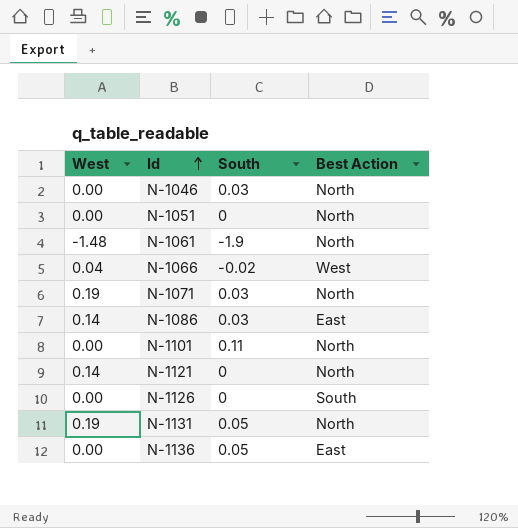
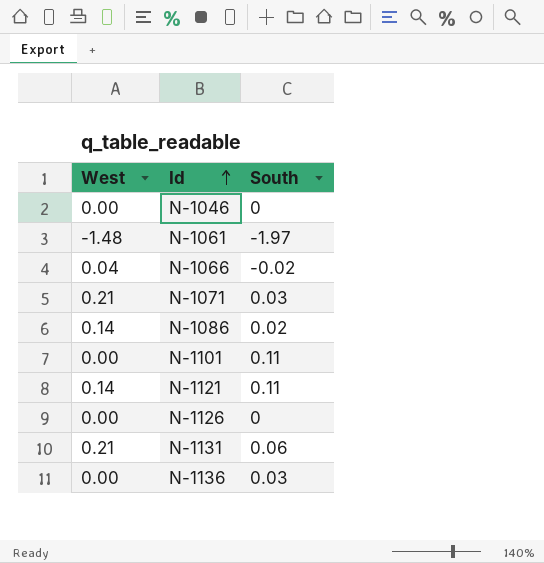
column Best Action | position: 4 -> none
row N-1051: 0.00 | 0 | North -> none
N-1046 | South: 0.03 -> 0
N-1061 | South: -1.9 -> -1.97
N-1071 | West: 0.19 -> 0.21
N-1086 | South: 0.03 -> 0.02
N-1121 | South: 0 -> 0.11
N-1131 | West: 0.19 -> 0.21
N-1131 | South: 0.05 -> 0.06
N-1136 | South: 0.05 -> 0.03

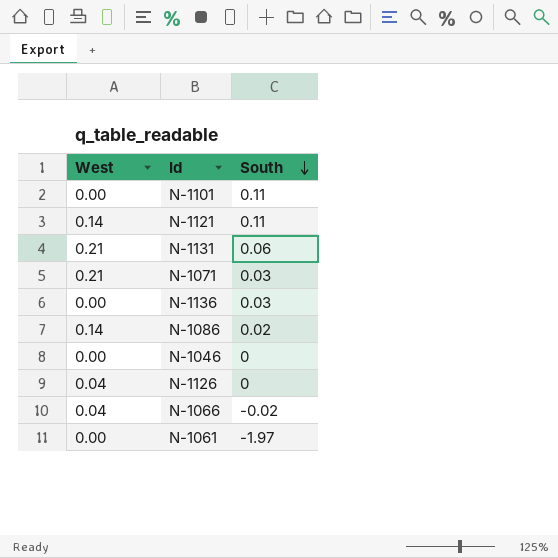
row order: Id ascending -> South descending
N-1126 | West: 0.00 -> 0.04
N-1061 | West: -1.48 -> 0.00

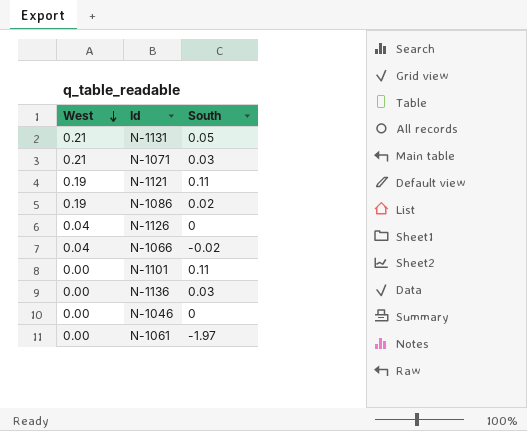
row order: South descending -> West descending
N-1131 | South: 0.06 -> 0.05
N-1121 | West: 0.14 -> 0.19
N-1086 | West: 0.14 -> 0.19

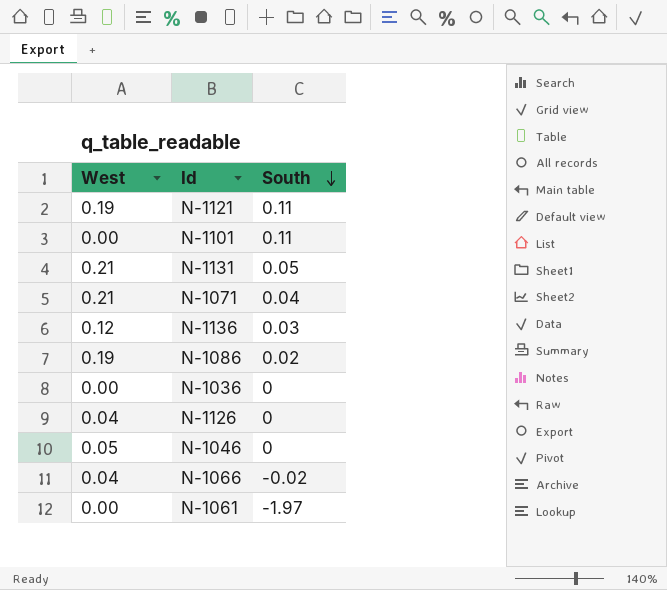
row order: West descending -> South descending
N-1071 | South: 0.03 -> 0.04
N-1136 | West: 0.00 -> 0.12
row N-1036: none -> 0.00 | 0
N-1046 | West: 0.00 -> 0.05

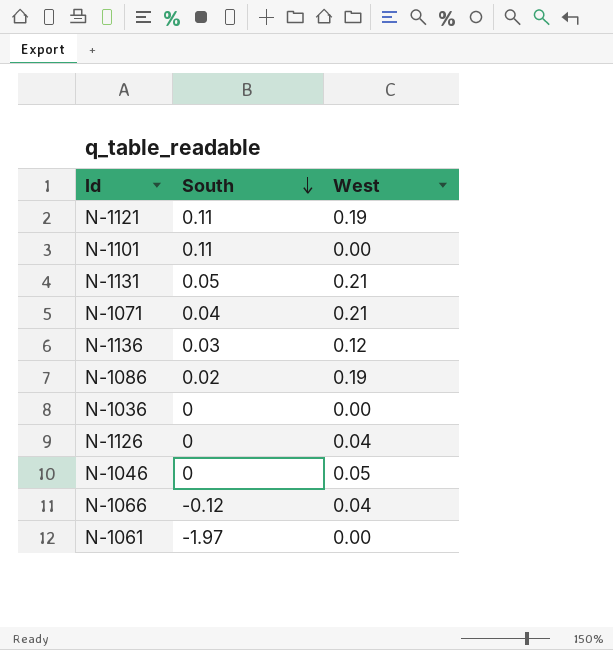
column West | position: 1 -> 3
N-1066 | South: -0.02 -> -0.12

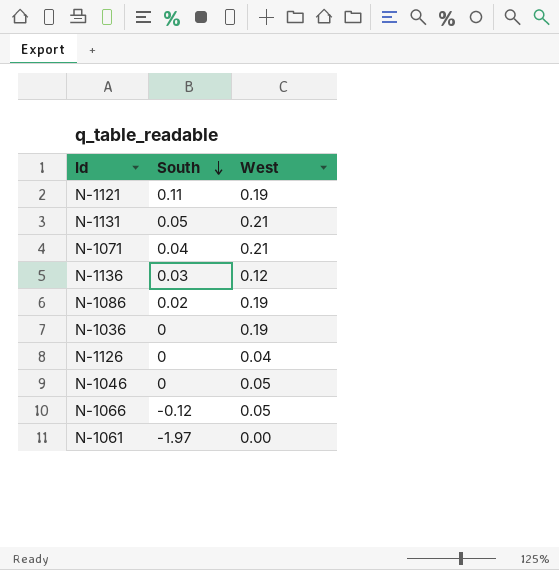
row N-1101: 0.11 | 0.00 -> none
N-1036 | West: 0.00 -> 0.19
N-1066 | West: 0.04 -> 0.05

